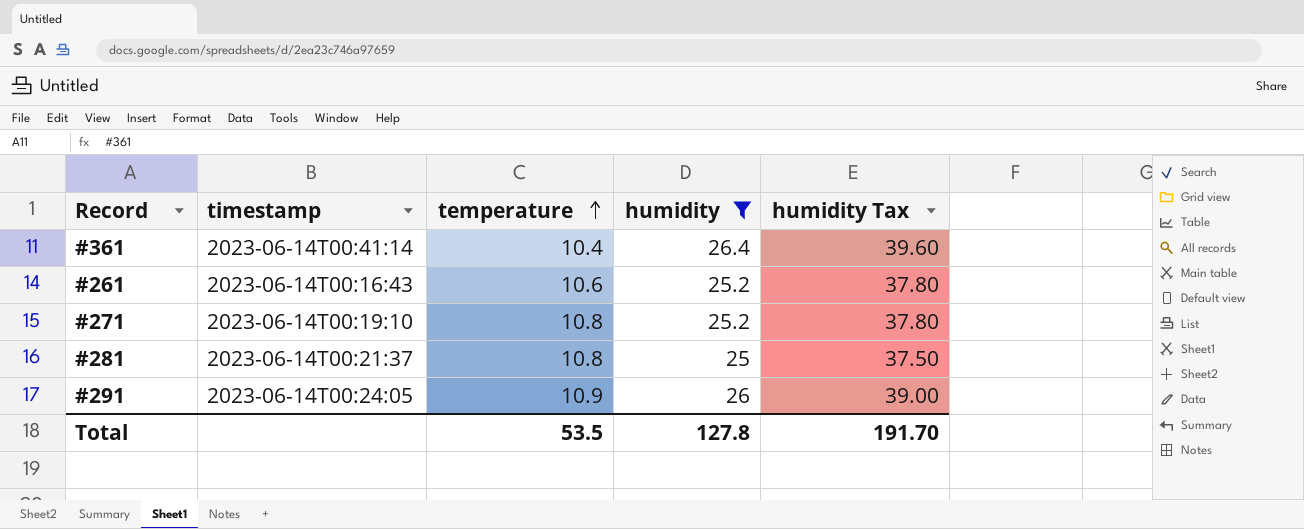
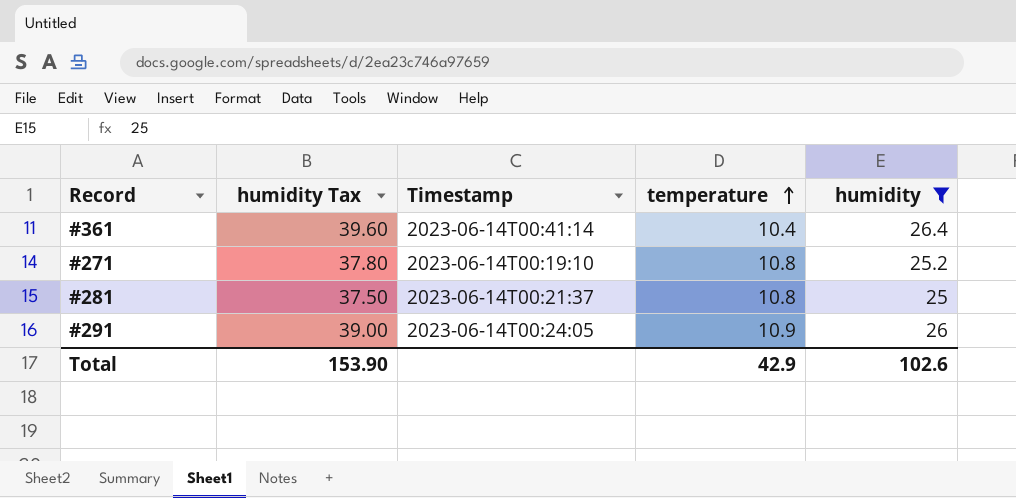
column humidity Tax | position: 5 -> 2
column name: timestamp -> Timestamp
row #261: 2023-06-14T00:16:43 | 10.6 | 25.2 | 37.80 -> none
Total | humidity Tax: 191.70 -> 153.90
Total | temperature: 53.5 -> 42.9
Total | humidity: 127.8 -> 102.6

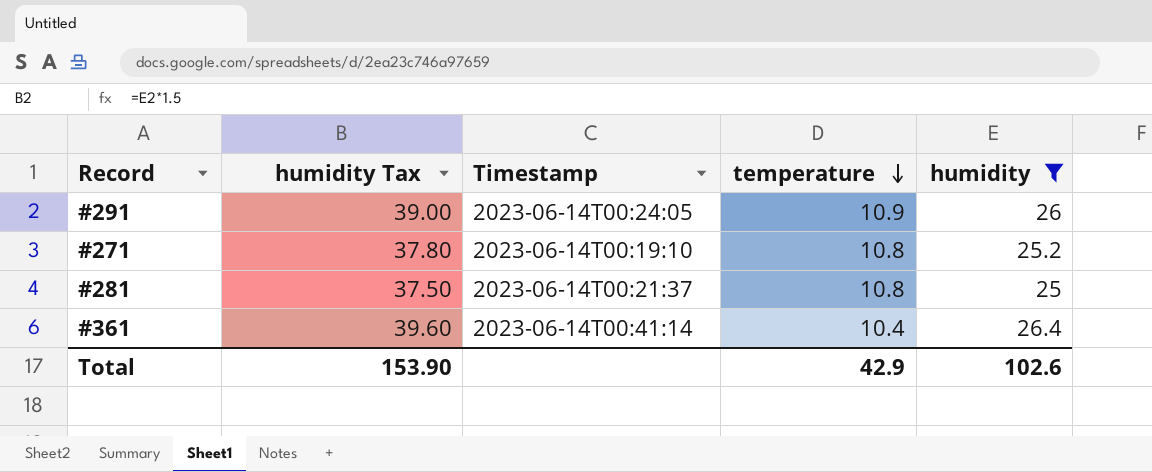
row order: temperature ascending -> temperature descending

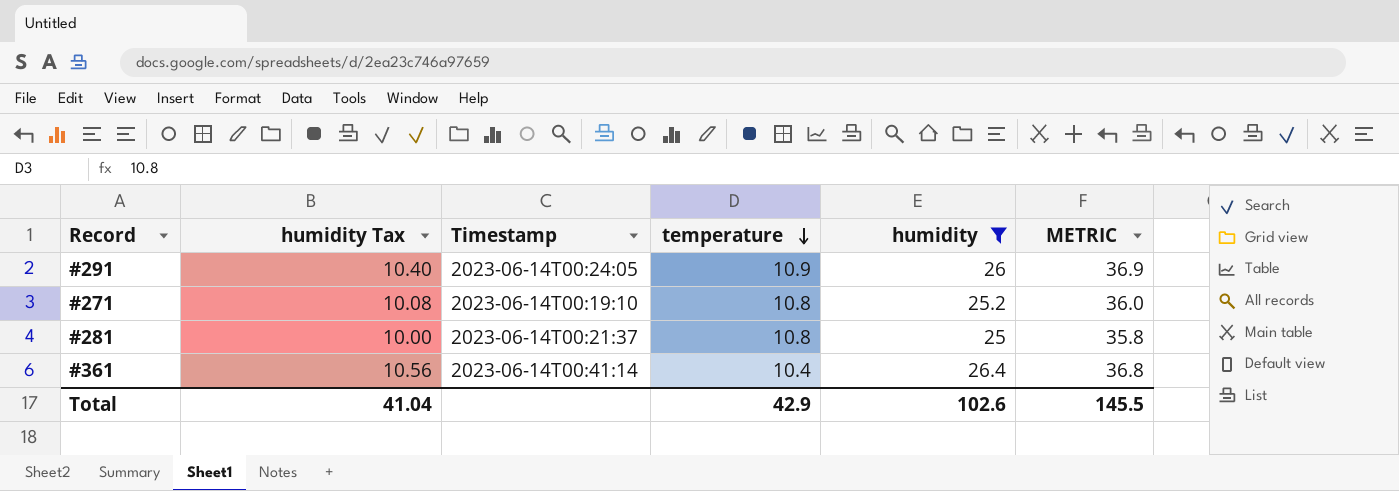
column humidity Tax | formula: [humidity] * 1.5 -> [humidity] * 0.4
column METRIC | formula: none -> [temperature] + [humidity]
Total | humidity Tax: 153.90 -> 41.04

